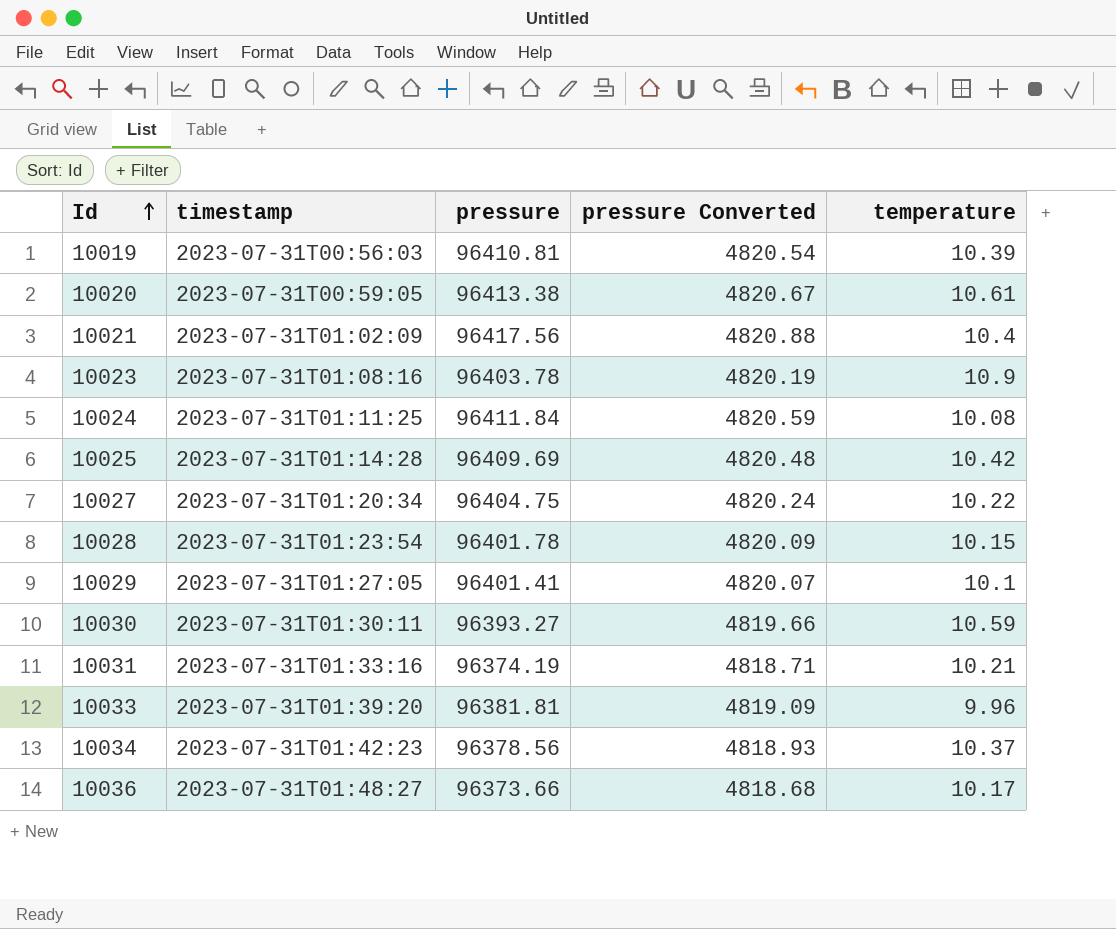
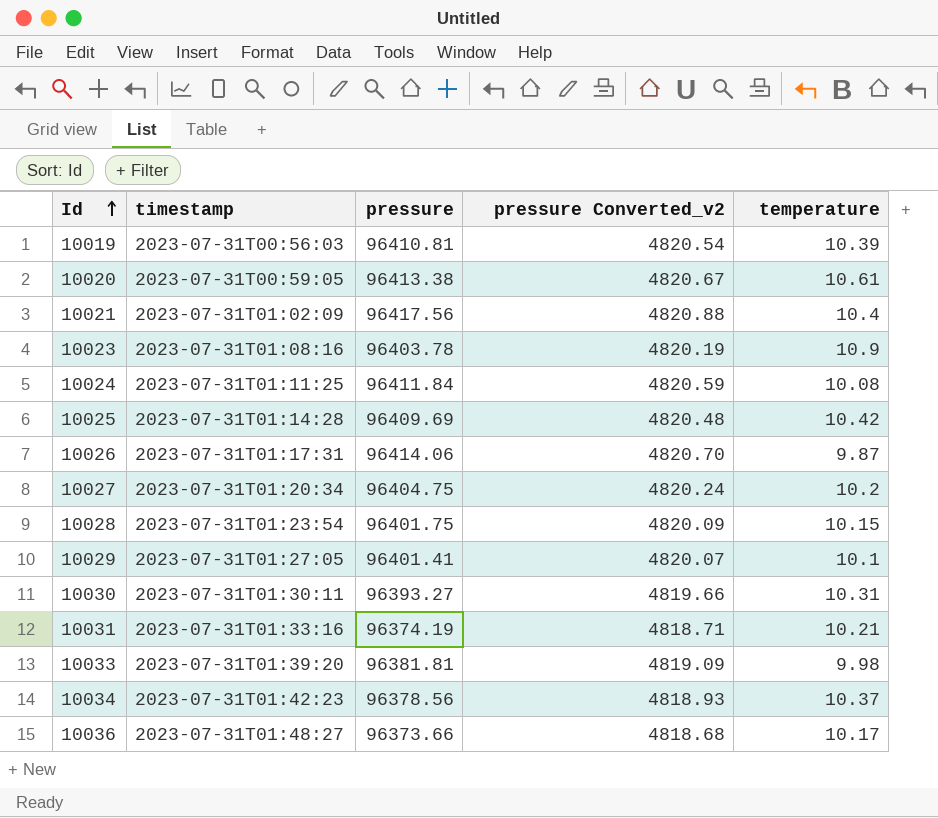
column name: pressure Converted -> pressure Converted_v2
row 10026: none -> 2023-07-31T01:17:31 | 96414.06 | 4820.70 | 9.87
10027 | temperature: 10.22 -> 10.2
10028 | pressure: 96401.78 -> 96401.75
10030 | temperature: 10.59 -> 10.31
10033 | temperature: 9.96 -> 9.98

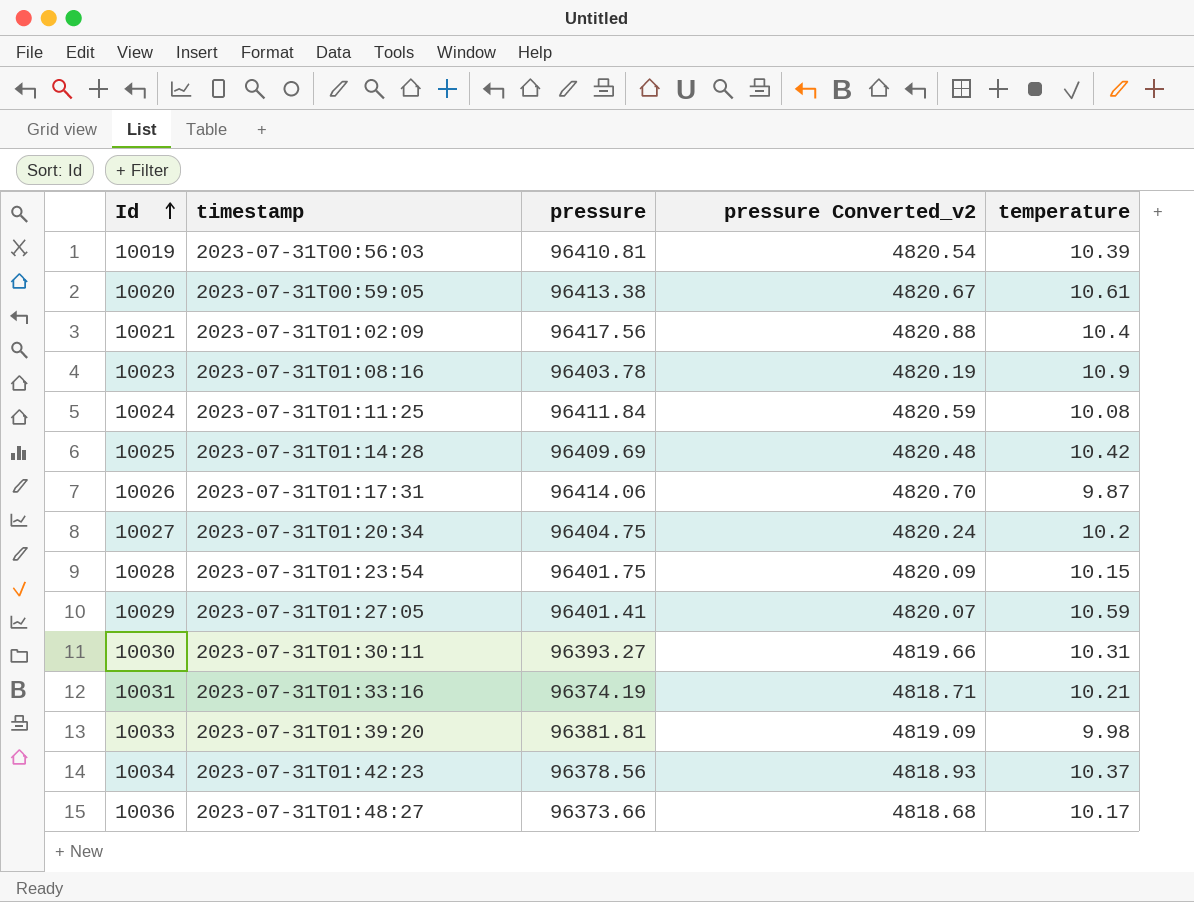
10029 | temperature: 10.1 -> 10.59

